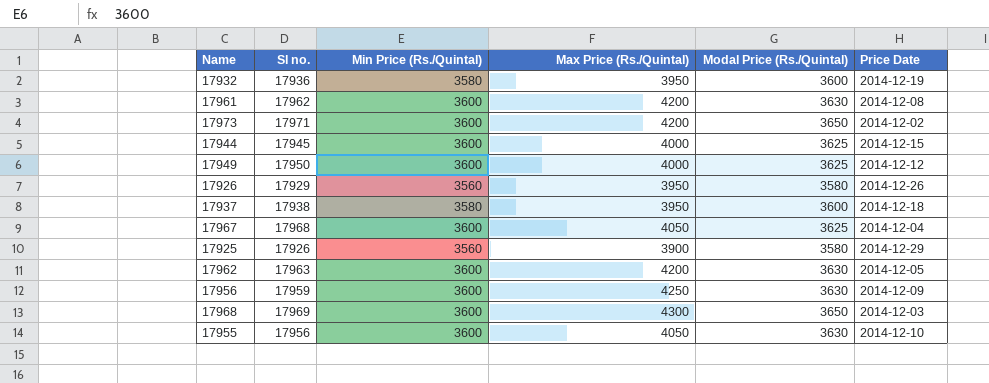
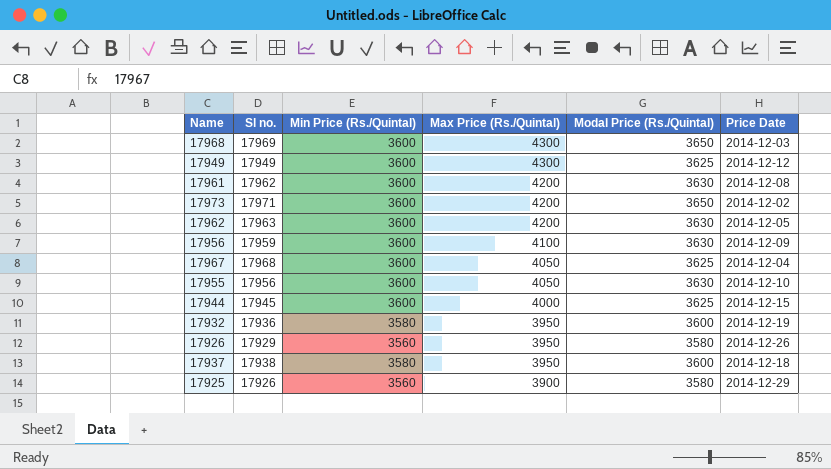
row order: none -> Max Price (Rs./Quintal) descending
17949 | Sl no.: 17950 -> 17949
17949 | Max Price (Rs./Quintal): 4000 -> 4300
17956 | Max Price (Rs./Quintal): 4250 -> 4100

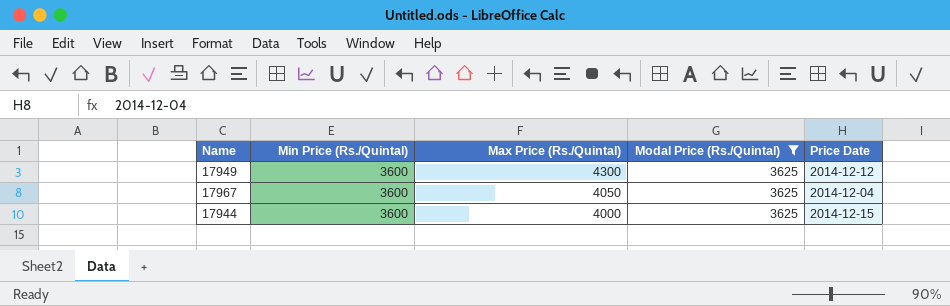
filter: none -> Modal Price (Rs./Quintal) = 3625
column Sl no. | position: 2 -> none

